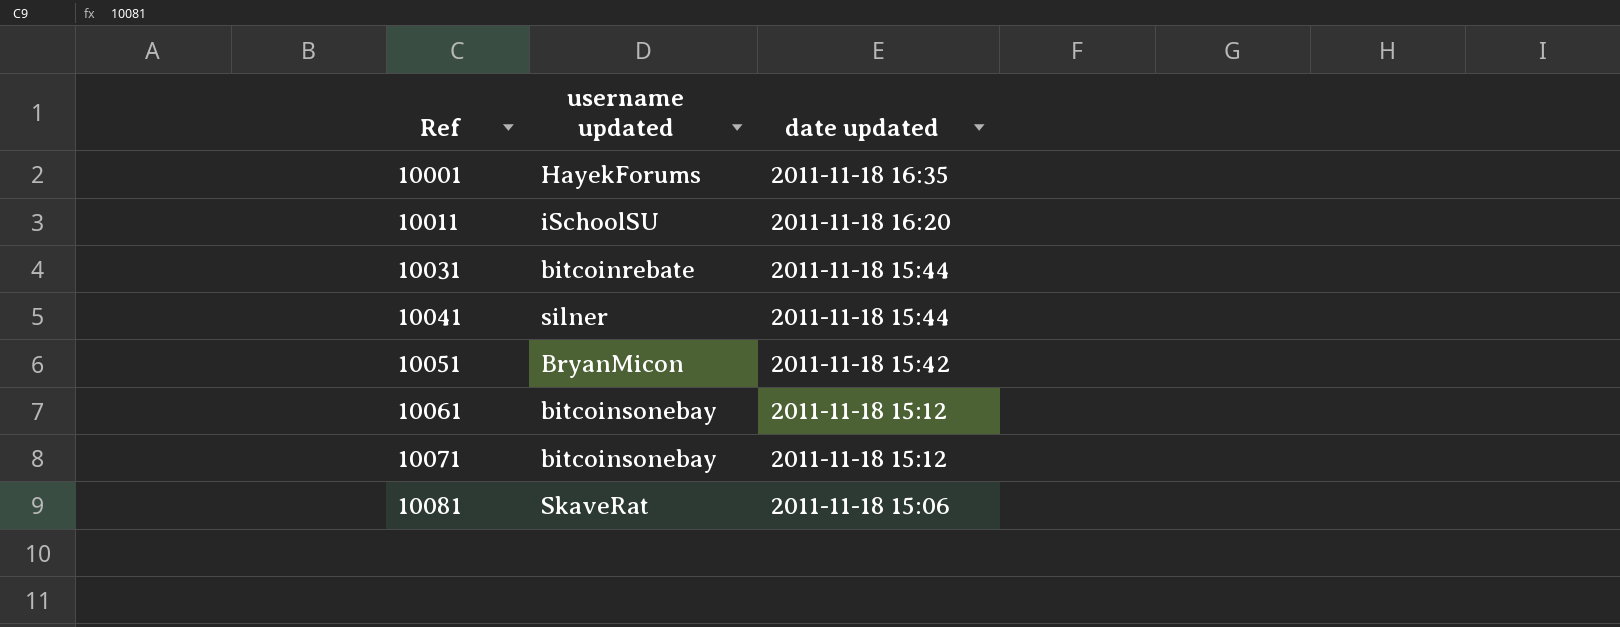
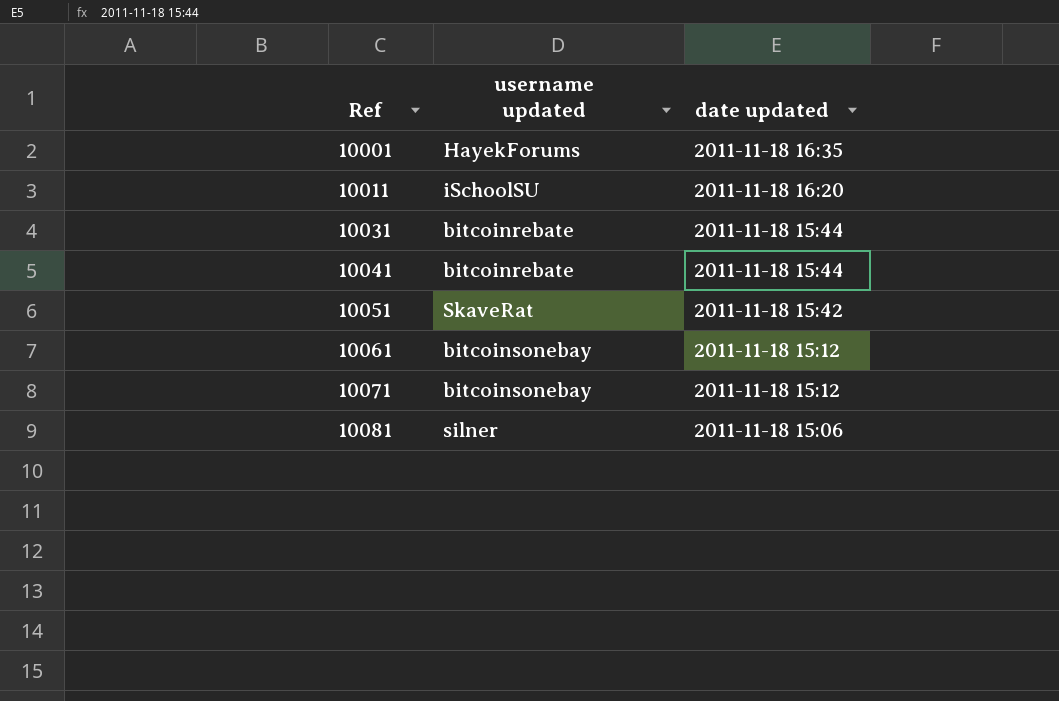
10041 | username updated: silner -> bitcoinrebate
10051 | username updated: BryanMicon -> SkaveRat
10081 | username updated: SkaveRat -> silner

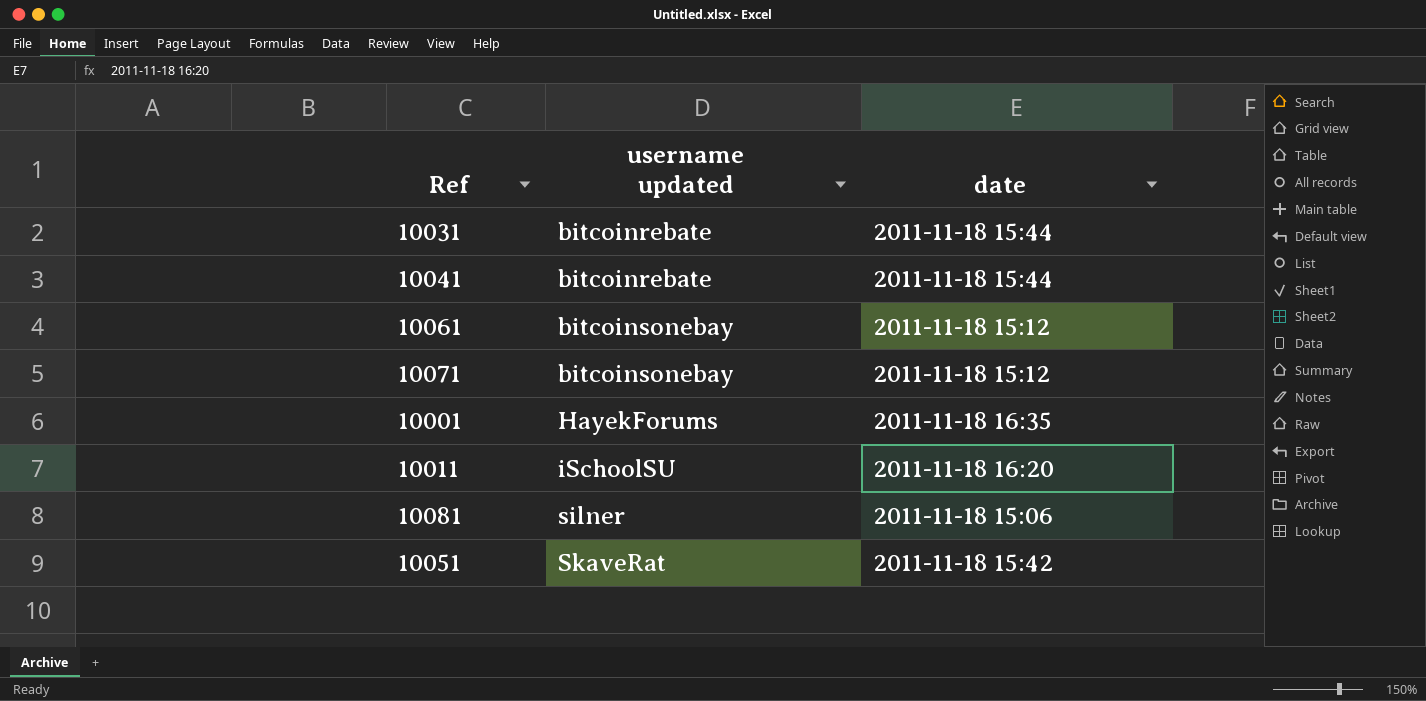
row order: Ref ascending -> username updated ascending
column name: date updated -> date

